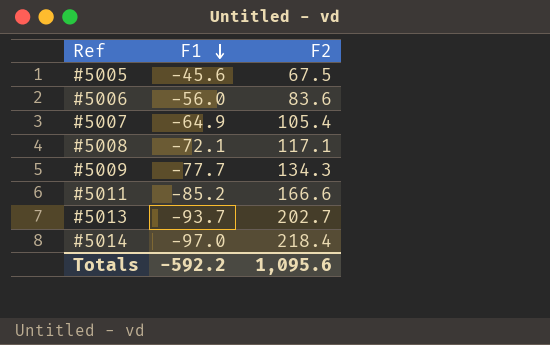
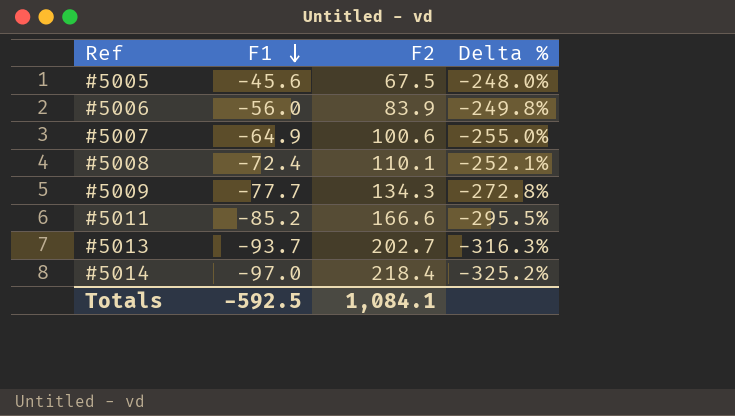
column Delta % | formula: none -> ([F2] - [F1]) / [F1]
#5006 | F2: 83.6 -> 83.9
#5007 | F2: 105.4 -> 100.6
#5008 | F1: -72.1 -> -72.4
#5008 | F2: 117.1 -> 110.1
Totals | F1: -592.2 -> -592.5
Totals | F2: 1,095.6 -> 1,084.1

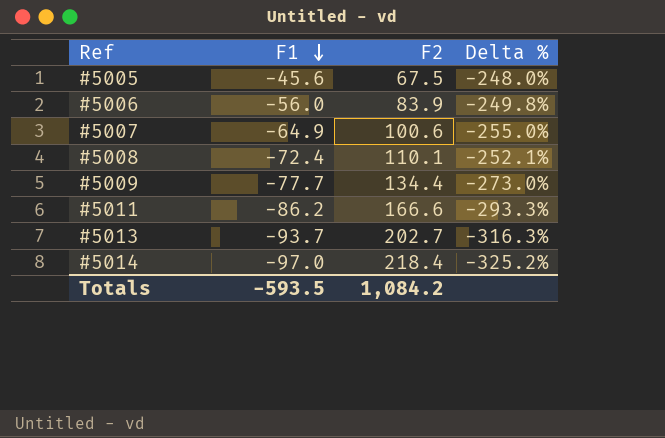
#5009 | F2: 134.3 -> 134.4
#5009 | Delta %: -272.8% -> -273.0%
#5011 | F1: -85.2 -> -86.2
#5011 | Delta %: -295.5% -> -293.3%
Totals | F1: -592.5 -> -593.5
Totals | F2: 1,084.1 -> 1,084.2

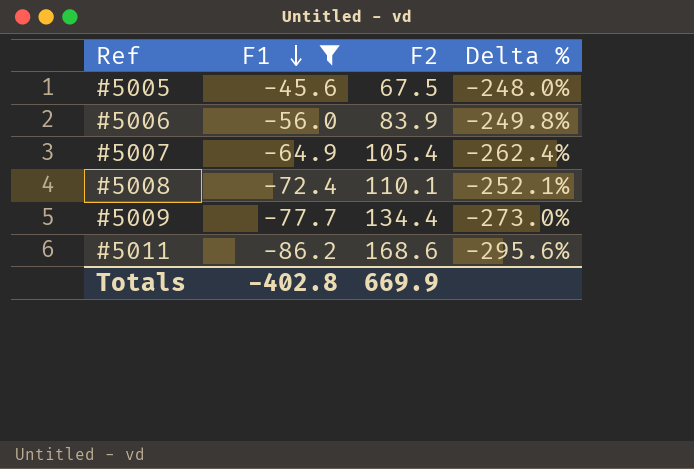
filter: none -> F1 >= -86.2
#5007 | F2: 100.6 -> 105.4
#5007 | Delta %: -255.0% -> -262.4%
#5011 | F2: 166.6 -> 168.6
#5011 | Delta %: -293.3% -> -295.6%
Totals | F1: -593.5 -> -402.8
Totals | F2: 1,084.2 -> 669.9

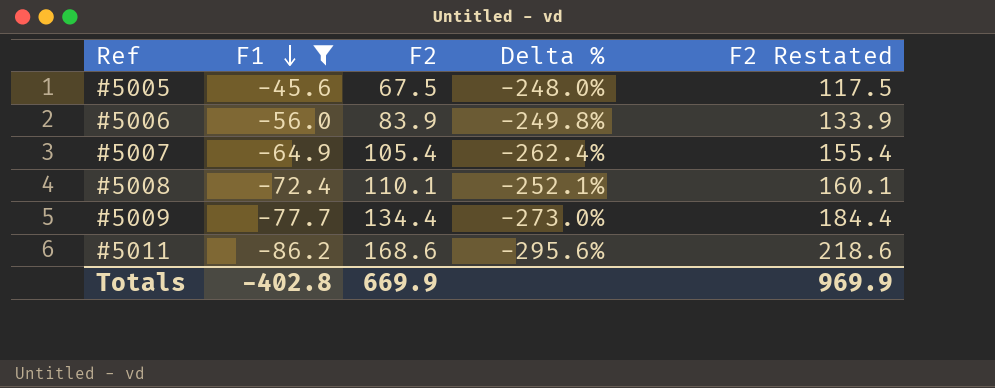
column F2 Restated | formula: none -> [F2] + 50

